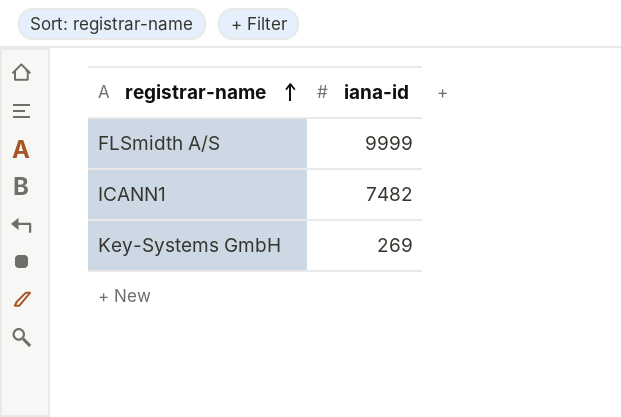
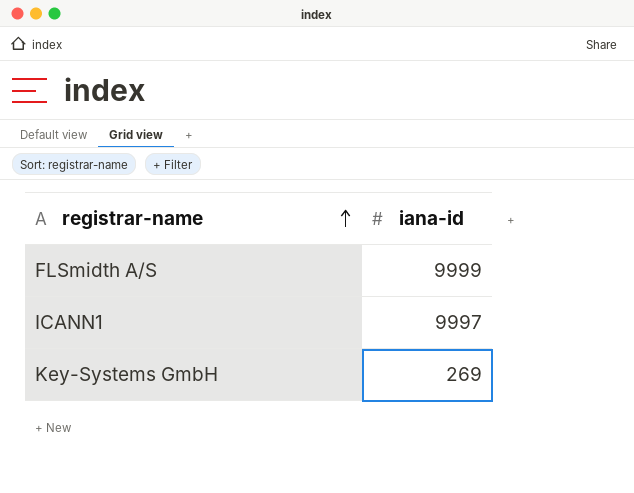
ICANN1 | iana-id: 7482 -> 9997

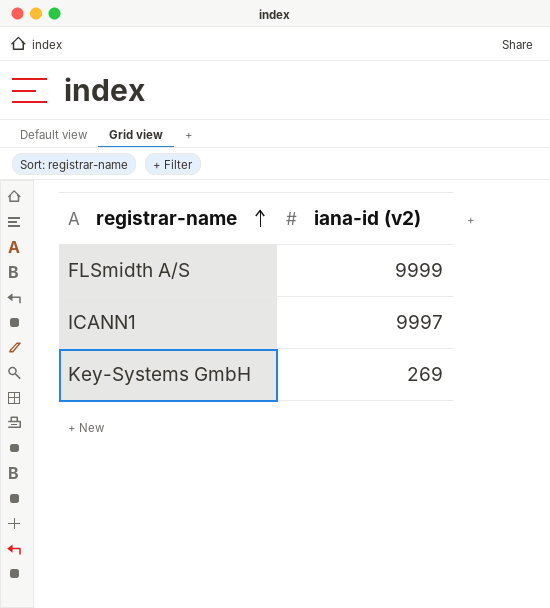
column name: iana-id -> iana-id (v2)

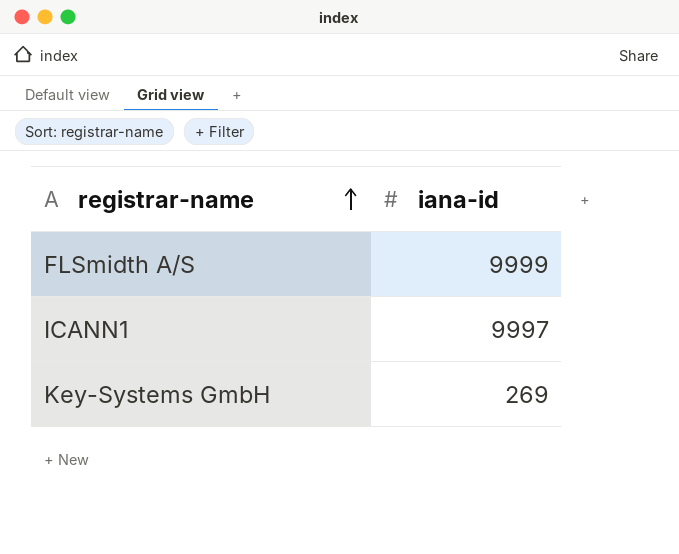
column name: iana-id (v2) -> iana-id

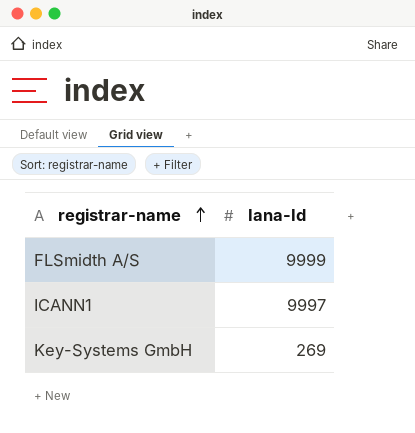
column name: iana-id -> Iana-Id

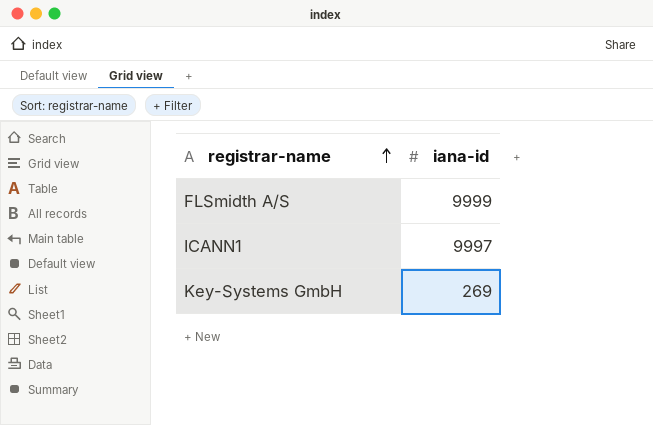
column name: Iana-Id -> iana-id

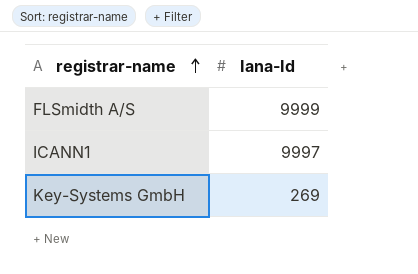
column name: iana-id -> Iana-Id

